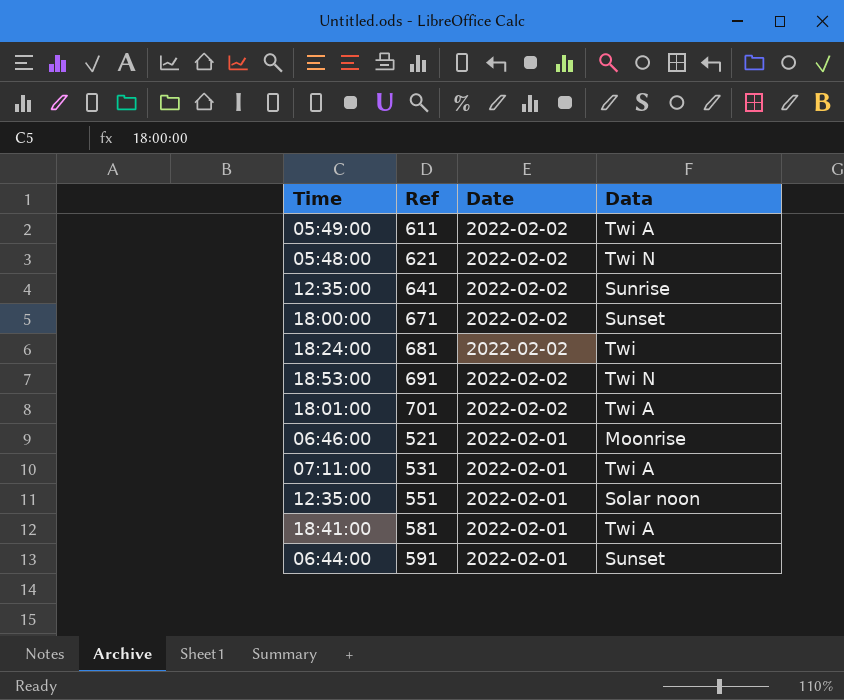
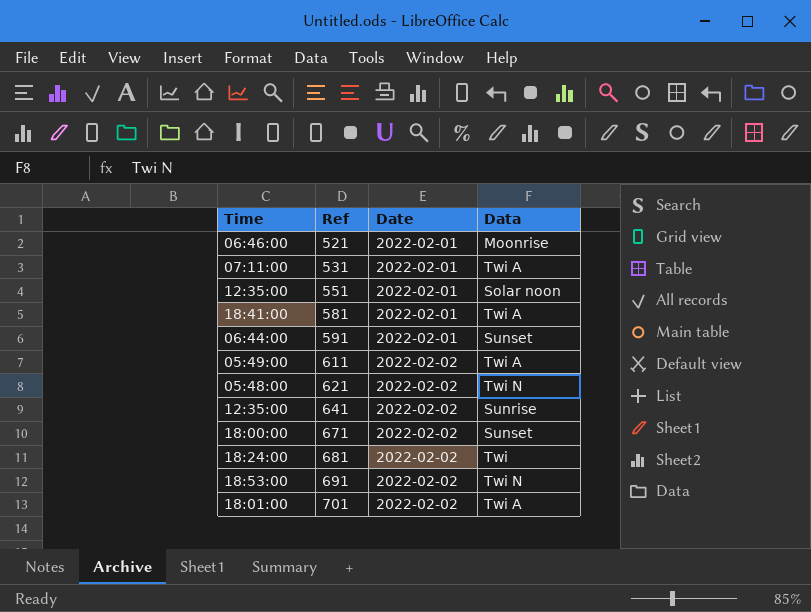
row order: Date descending -> Ref ascending

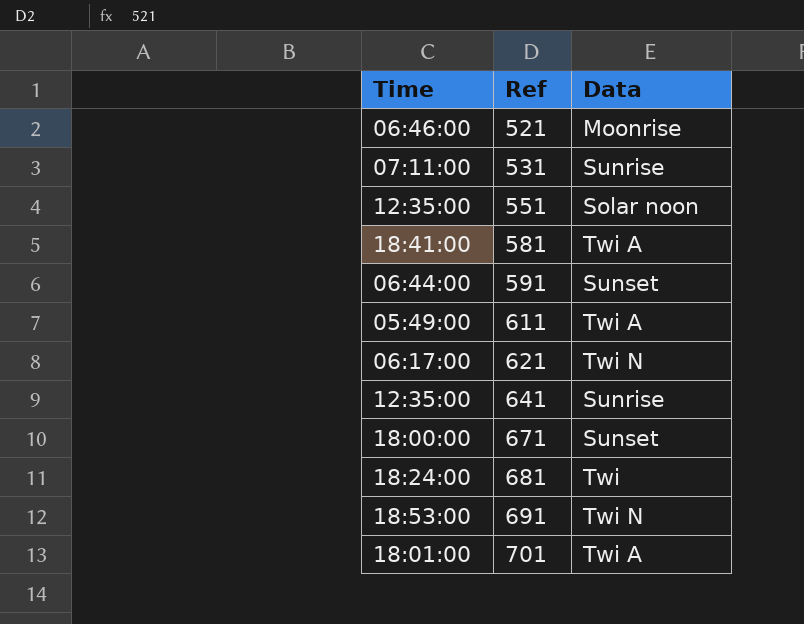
column Date | position: 3 -> none
531 | Data: Twi A -> Sunrise
621 | Time: 05:48:00 -> 06:17:00

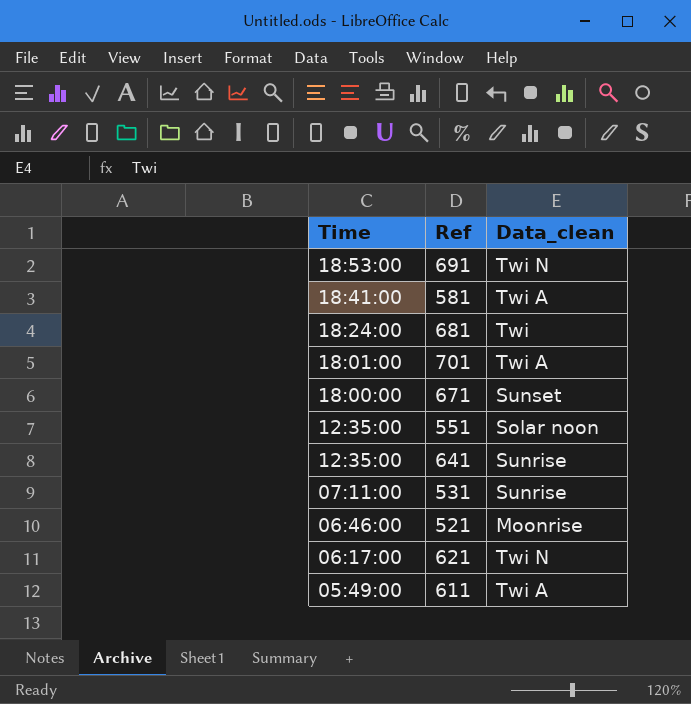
row order: Ref ascending -> Time descending
column name: Data -> Data_clean
row 591: 06:44:00 | Sunset -> none

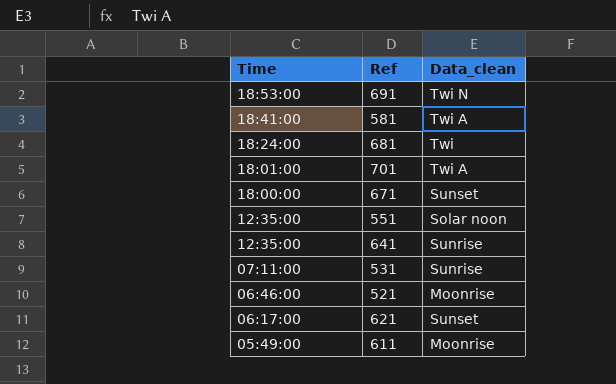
621 | Data_clean: Twi N -> Sunset
611 | Data_clean: Twi A -> Moonrise

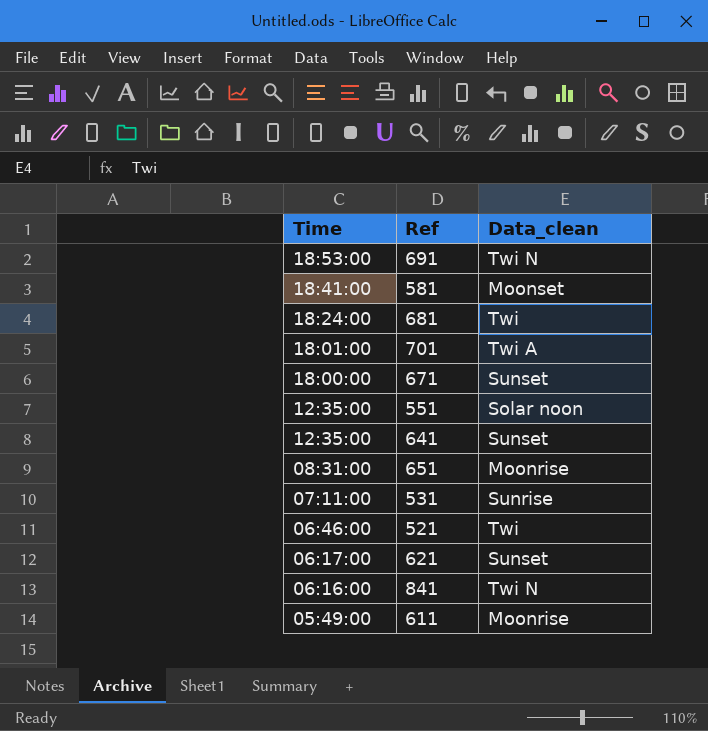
581 | Data_clean: Twi A -> Moonset
641 | Data_clean: Sunrise -> Sunset
row 651: none -> 08:31:00 | Moonrise
521 | Data_clean: Moonrise -> Twi
row 841: none -> 06:16:00 | Twi N

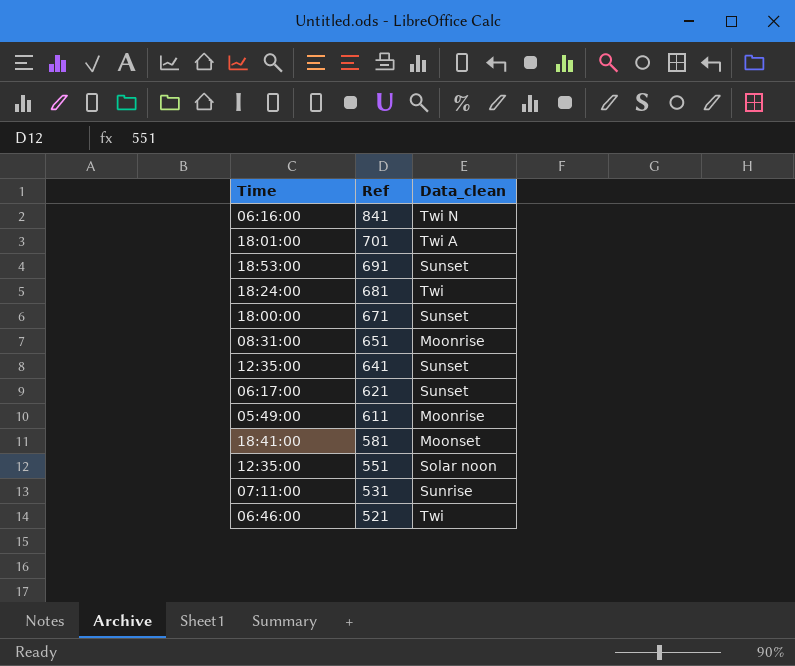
row order: Time descending -> Ref descending
691 | Data_clean: Twi N -> Sunset

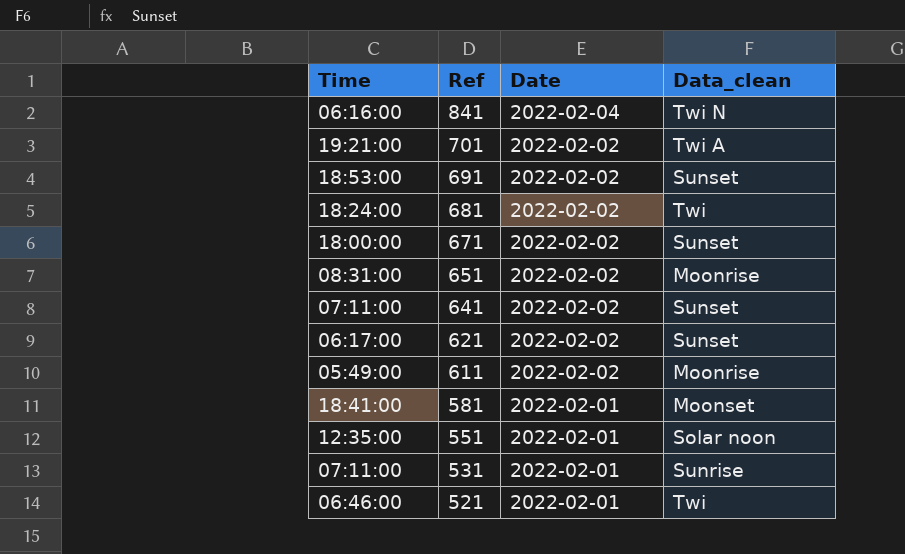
column Date | position: none -> 3
701 | Time: 18:01:00 -> 19:21:00
641 | Time: 12:35:00 -> 07:11:00

